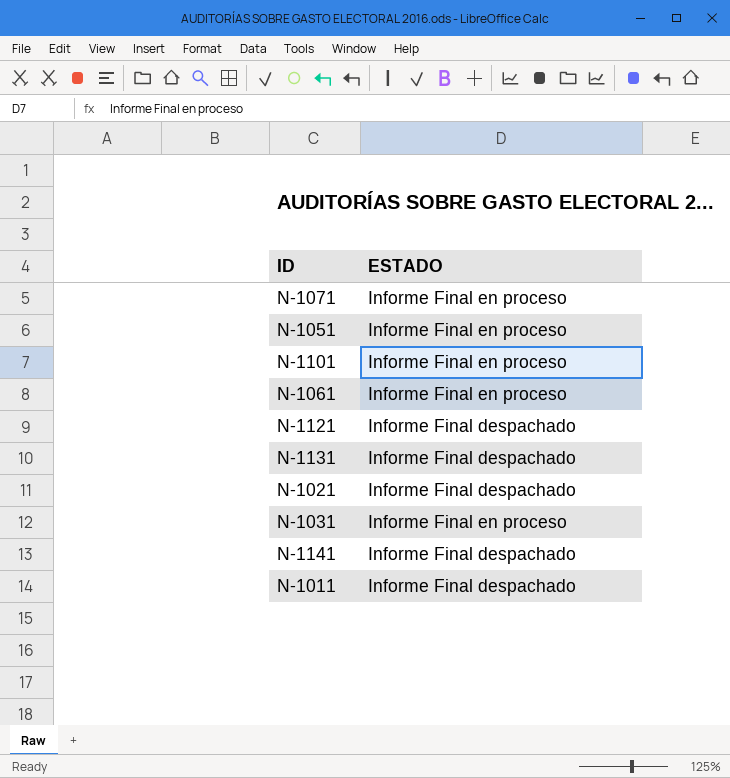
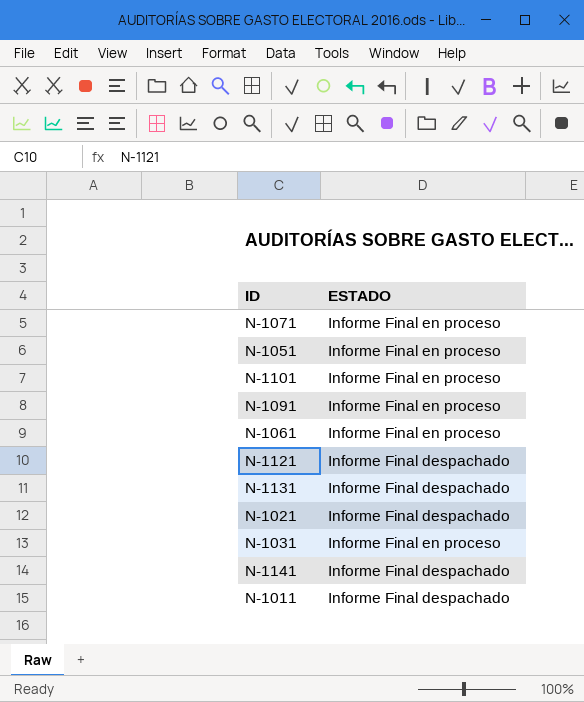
row N-1091: none -> Informe Final en proceso

